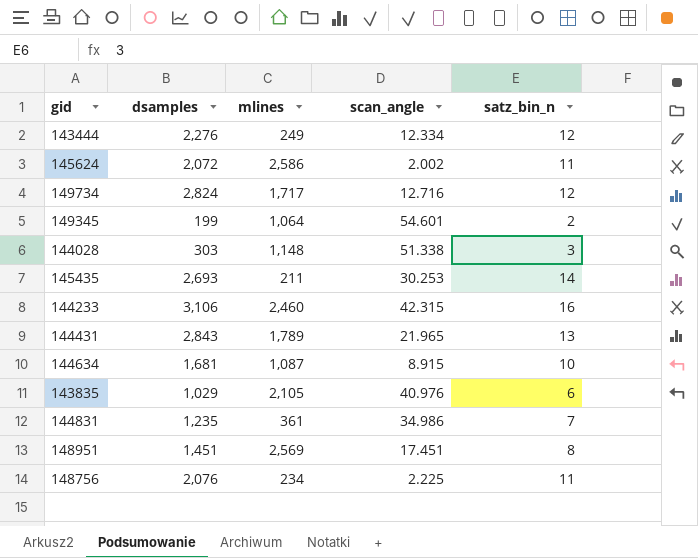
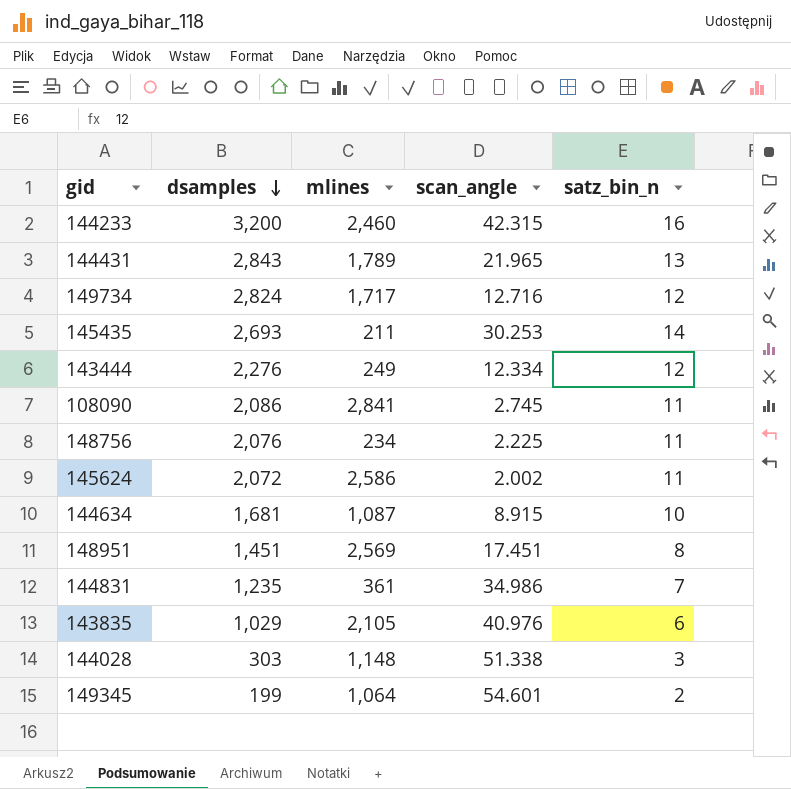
row order: none -> dsamples descending
144233 | dsamples: 3,106 -> 3,200
row 108090: none -> 2,086 | 2,841 | 2.745 | 11

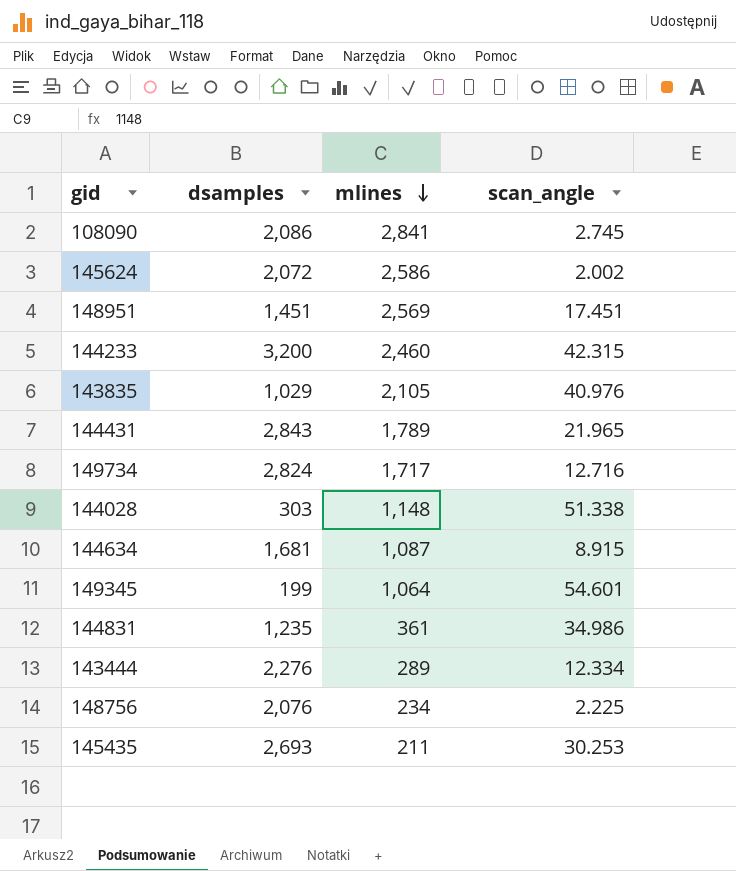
row order: dsamples descending -> mlines descending
column satz_bin_n | position: 5 -> none
143444 | mlines: 249 -> 289

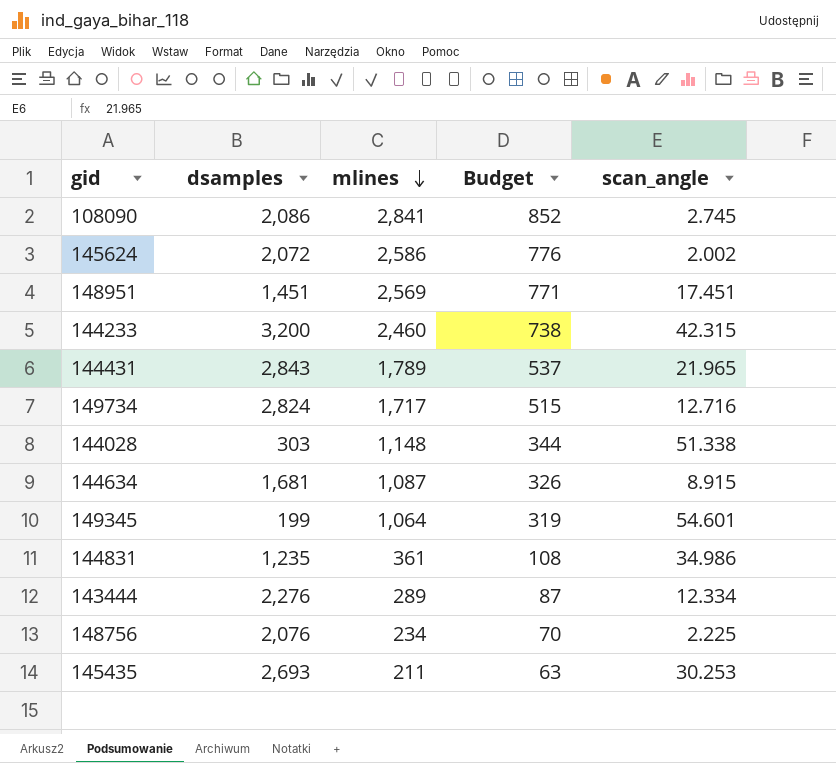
column Budget | formula: none -> [mlines] * 0.3
row 143835: 1,029 | 2,105 | 40.976 -> none

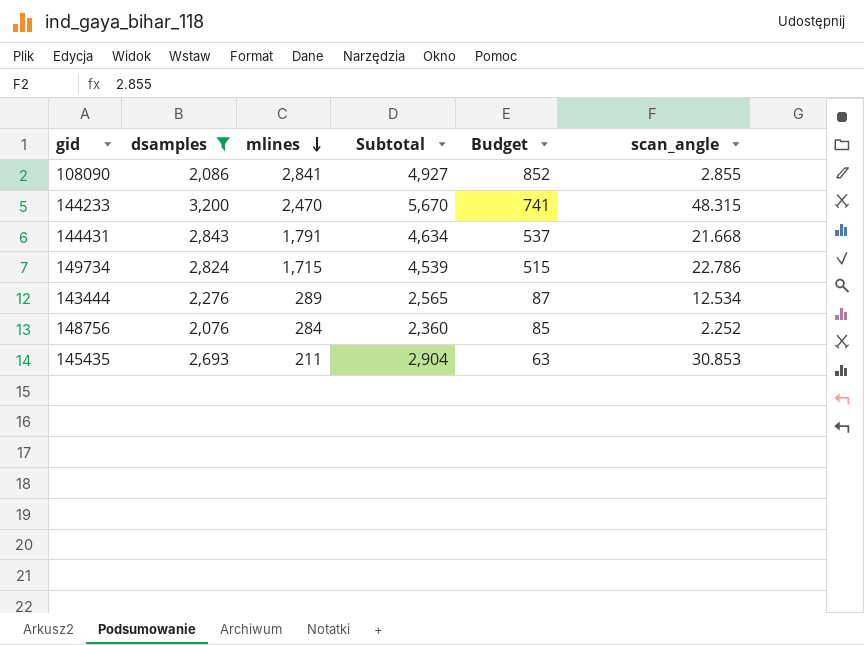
filter: none -> dsamples >= 2,076
column Subtotal | formula: none -> [dsamples] + [mlines]
108090 | scan_angle: 2.745 -> 2.855
144233 | mlines: 2,460 -> 2,470
144233 | Budget: 738 -> 741
144233 | scan_angle: 42.315 -> 48.315
144431 | mlines: 1,789 -> 1,791
144431 | scan_angle: 21.965 -> 21.668
149734 | mlines: 1,717 -> 1,715
149734 | scan_angle: 12.716 -> 22.786
143444 | scan_angle: 12.334 -> 12.534
148756 | mlines: 234 -> 284
148756 | Budget: 70 -> 85
148756 | scan_angle: 2.225 -> 2.252
145435 | scan_angle: 30.253 -> 30.853

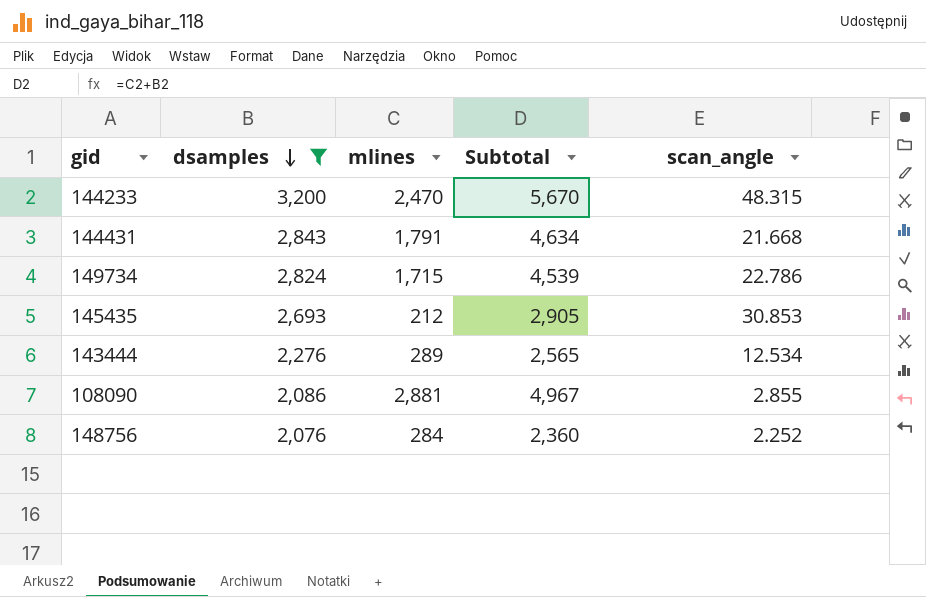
row order: mlines descending -> dsamples descending
column Budget | formula: [mlines] * 0.3 -> none
145435 | mlines: 211 -> 212
145435 | Subtotal: 2,904 -> 2,905
108090 | mlines: 2,841 -> 2,881
108090 | Subtotal: 4,927 -> 4,967

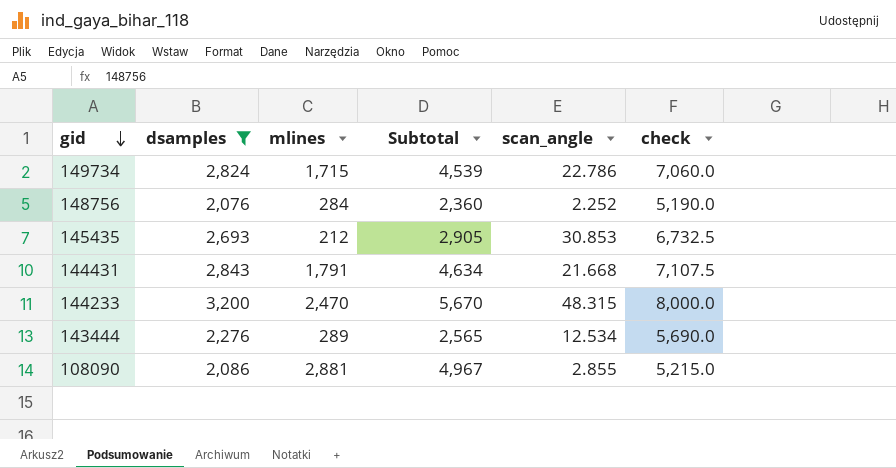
row order: dsamples descending -> gid descending
column check | formula: none -> [dsamples] * 2.5

